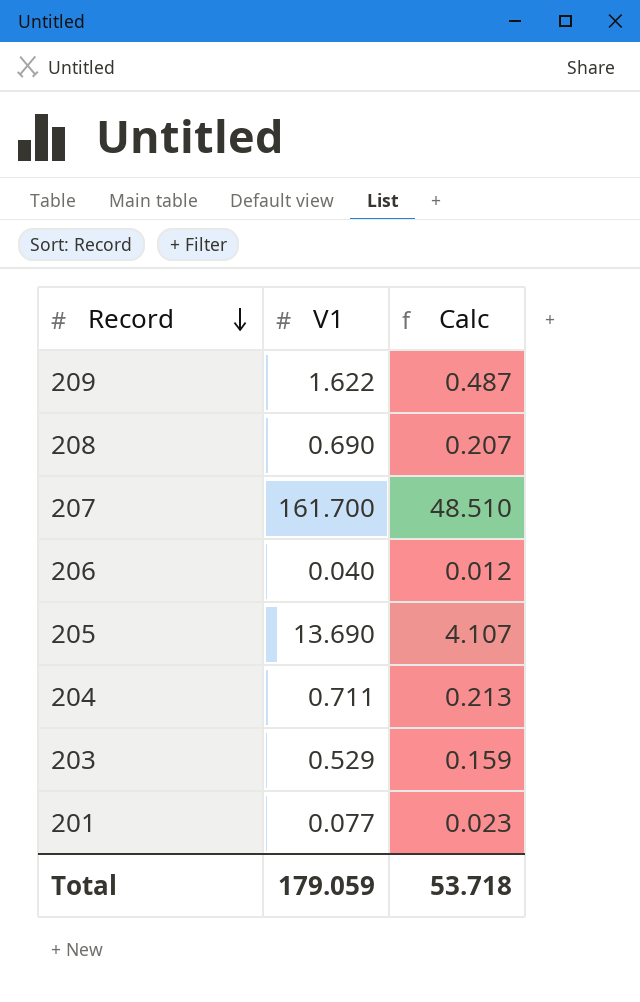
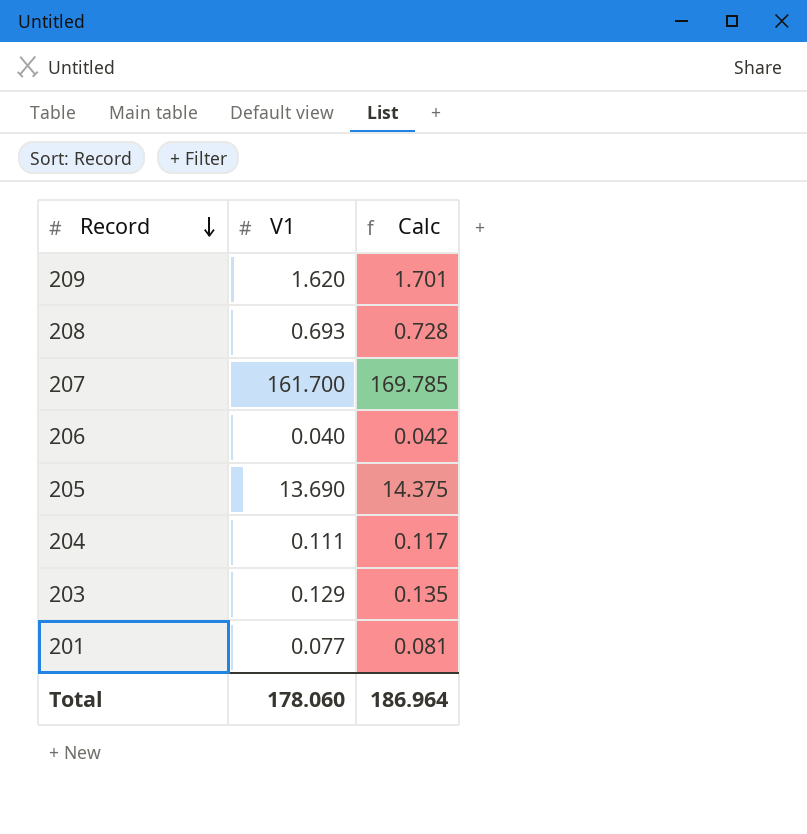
column Calc | formula: [V1] * 0.3 -> [V1] * 1.05
209 | V1: 1.622 -> 1.620
208 | V1: 0.690 -> 0.693
204 | V1: 0.711 -> 0.111
203 | V1: 0.529 -> 0.129
Total | V1: 179.059 -> 178.060
Total | Calc: 53.718 -> 186.964

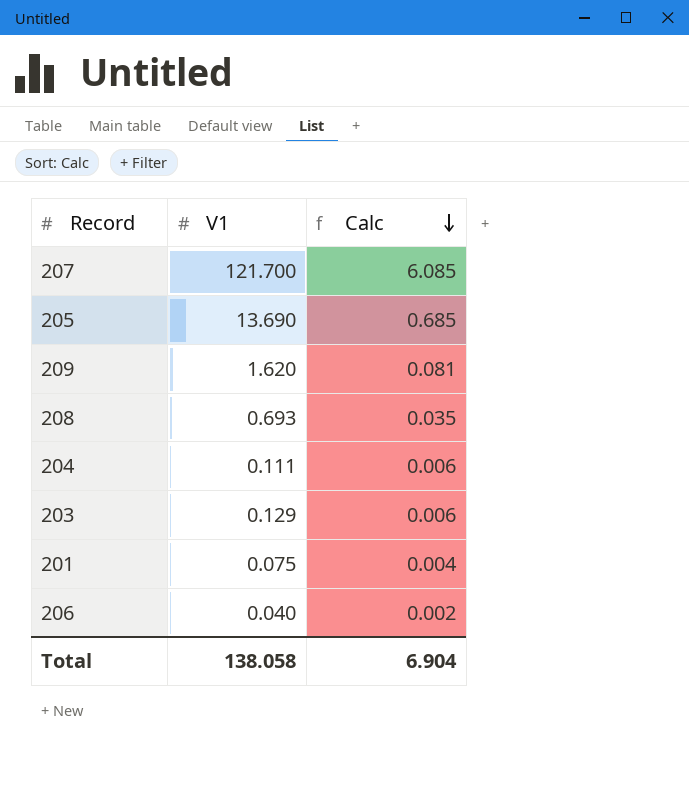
row order: Record descending -> Calc descending
column Calc | formula: [V1] * 1.05 -> [V1] * 0.05
207 | V1: 161.700 -> 121.700
201 | V1: 0.077 -> 0.075
Total | V1: 178.060 -> 138.058
Total | Calc: 186.964 -> 6.904

